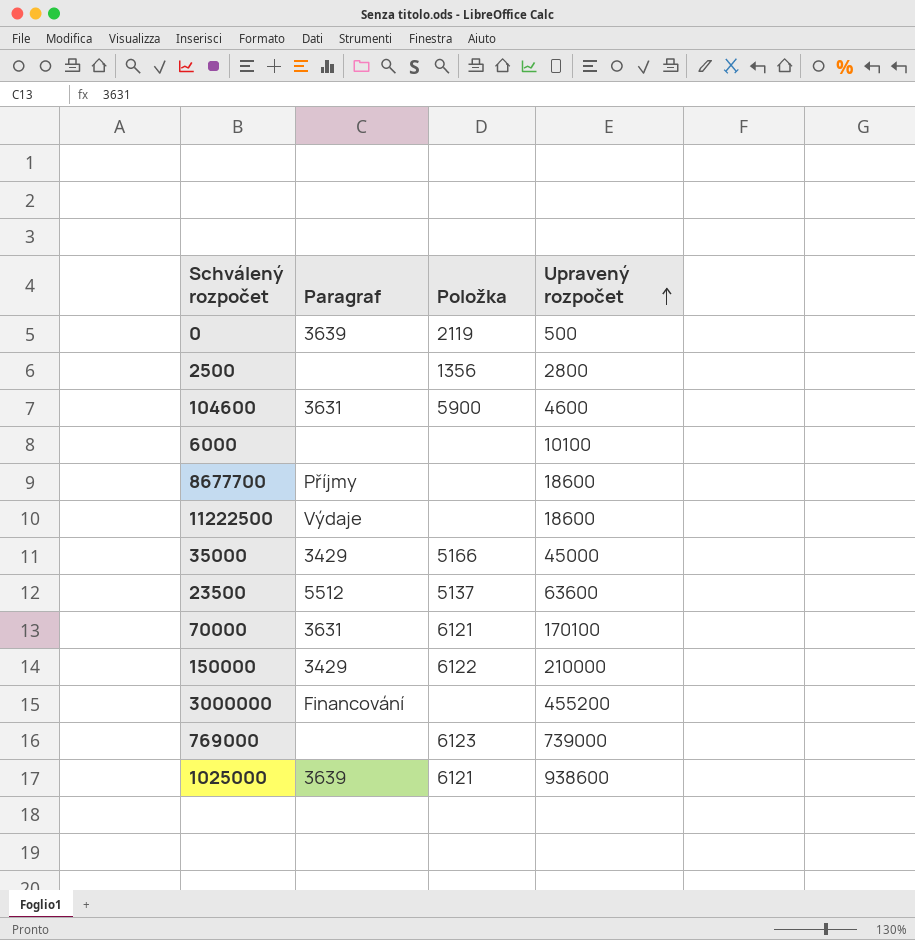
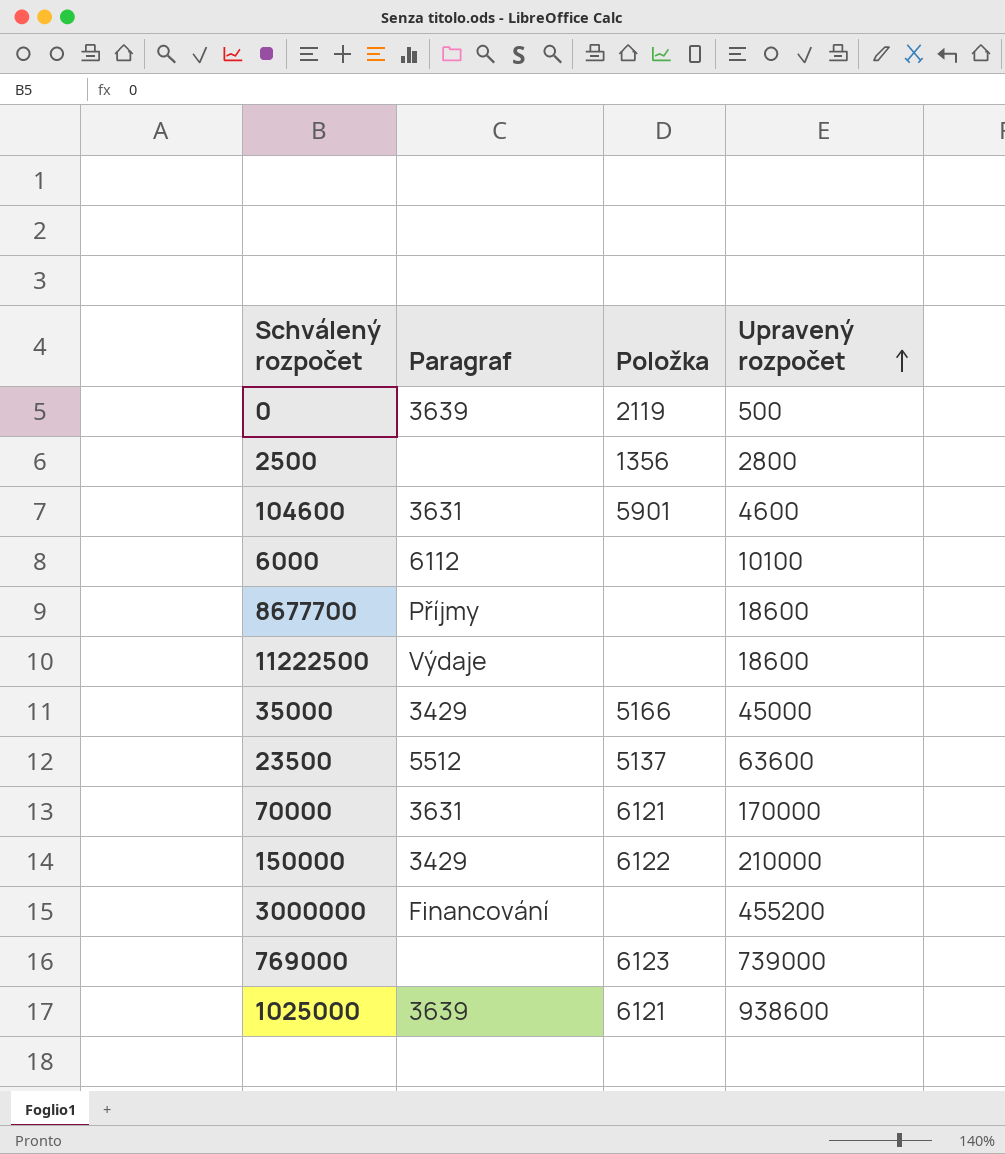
104600 | Položka: 5900 -> 5901
6000 | Paragraf: none -> 6112
70000 | Upravený rozpočet: 170100 -> 170000

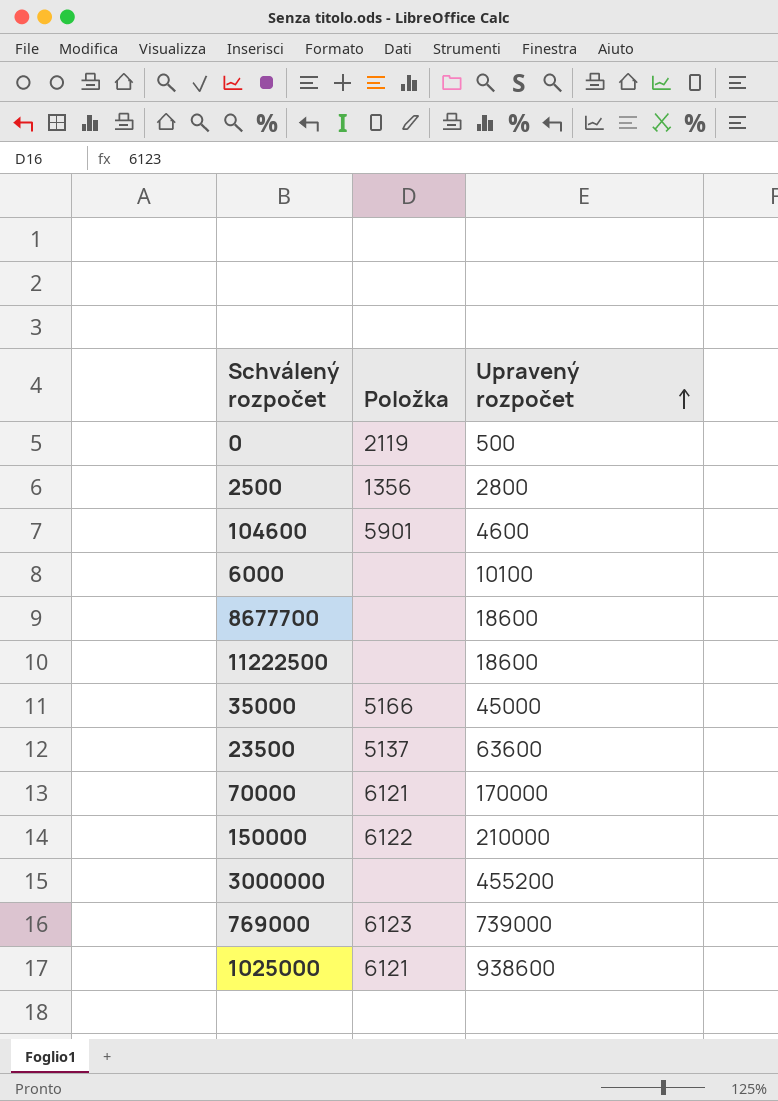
column Paragraf | position: 2 -> none

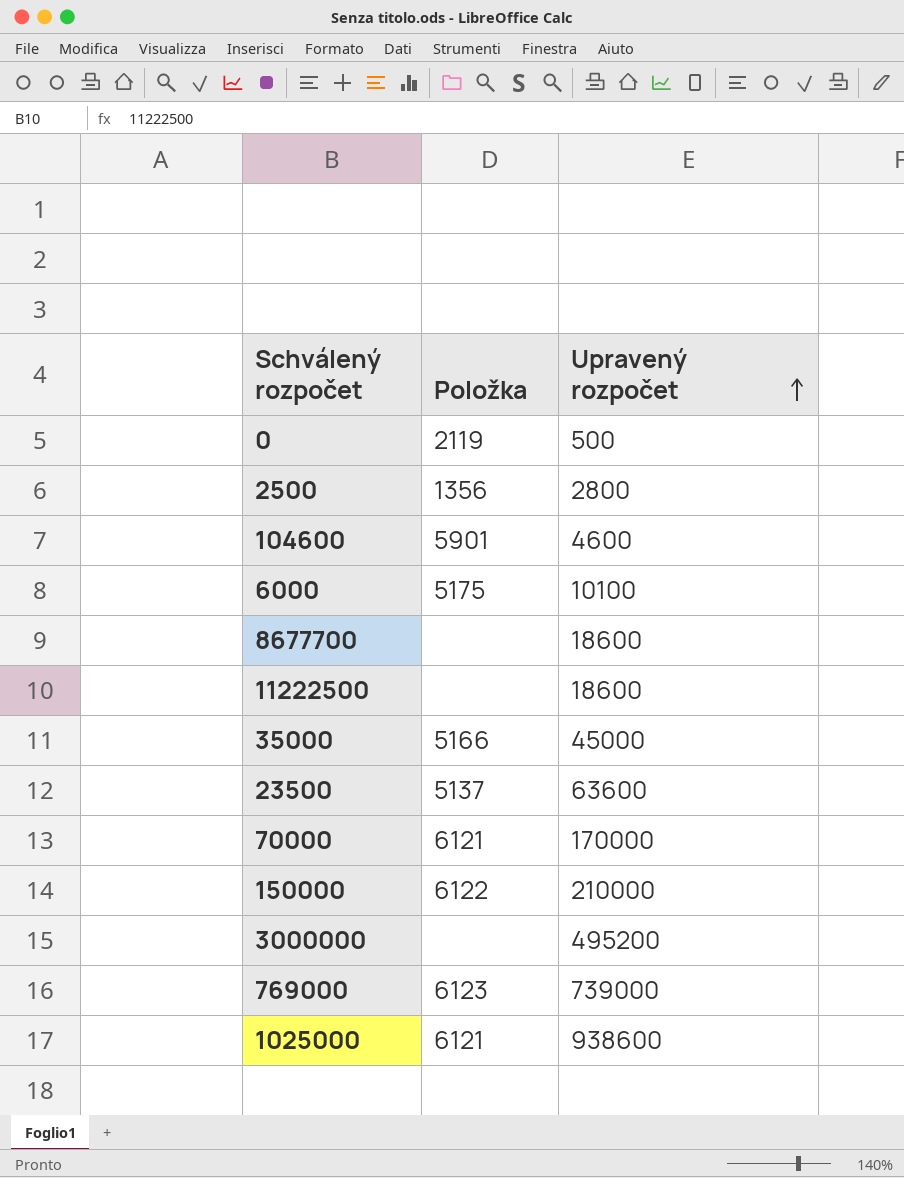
6000 | Položka: none -> 5175
3000000 | Upravený rozpočet: 455200 -> 495200

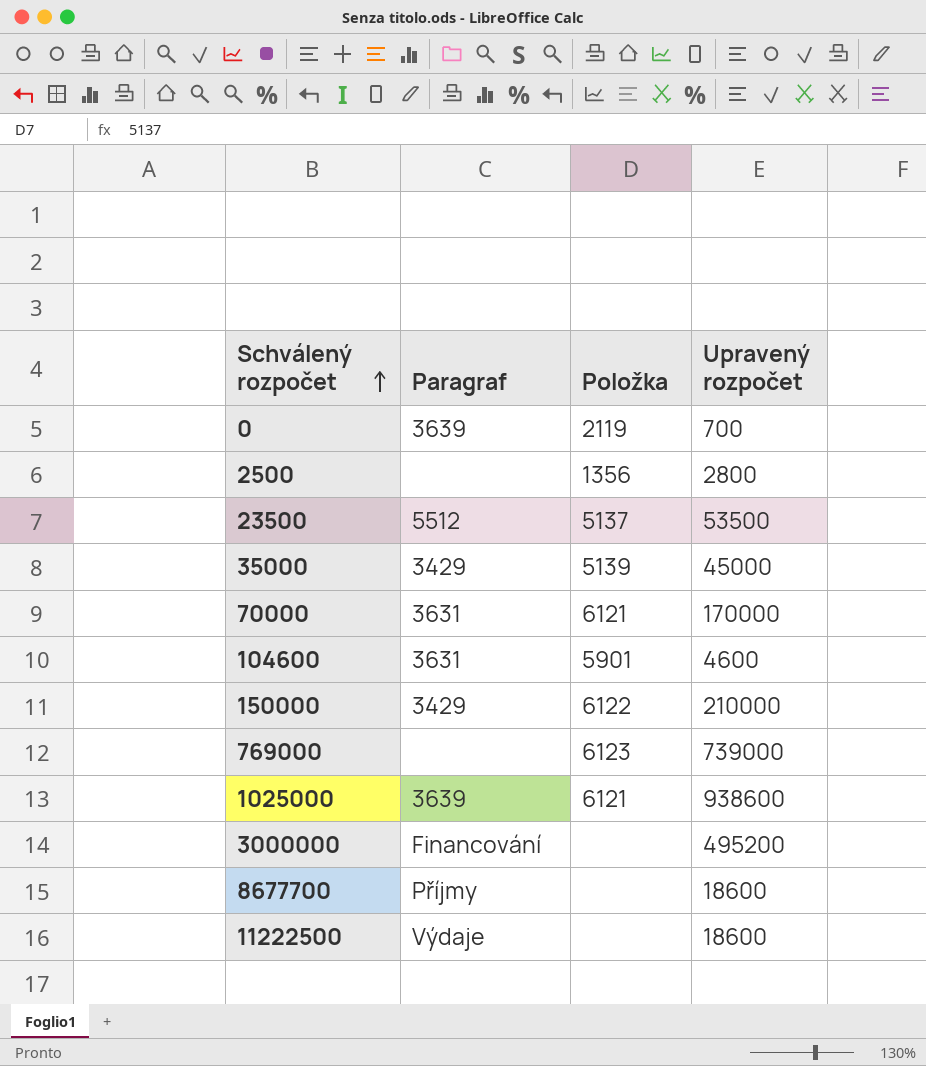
row order: Upravený rozpočet ascending -> Schválený rozpočet ascending
column Paragraf | position: none -> 2
row 6000: 5175 | 10100 -> none
0 | Upravený rozpočet: 500 -> 700
23500 | Upravený rozpočet: 63600 -> 53500
35000 | Položka: 5166 -> 5139

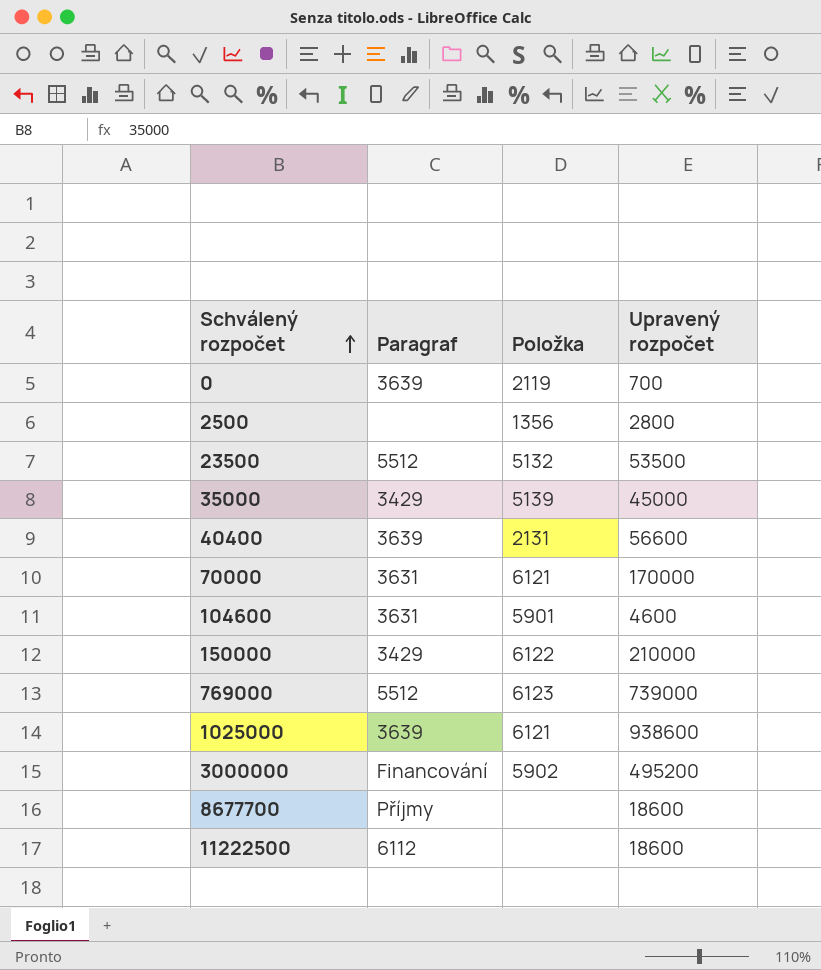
23500 | Položka: 5137 -> 5132
row 40400: none -> 3639 | 2131 | 56600
769000 | Paragraf: none -> 5512
3000000 | Položka: none -> 5902
11222500 | Paragraf: Výdaje -> 6112

